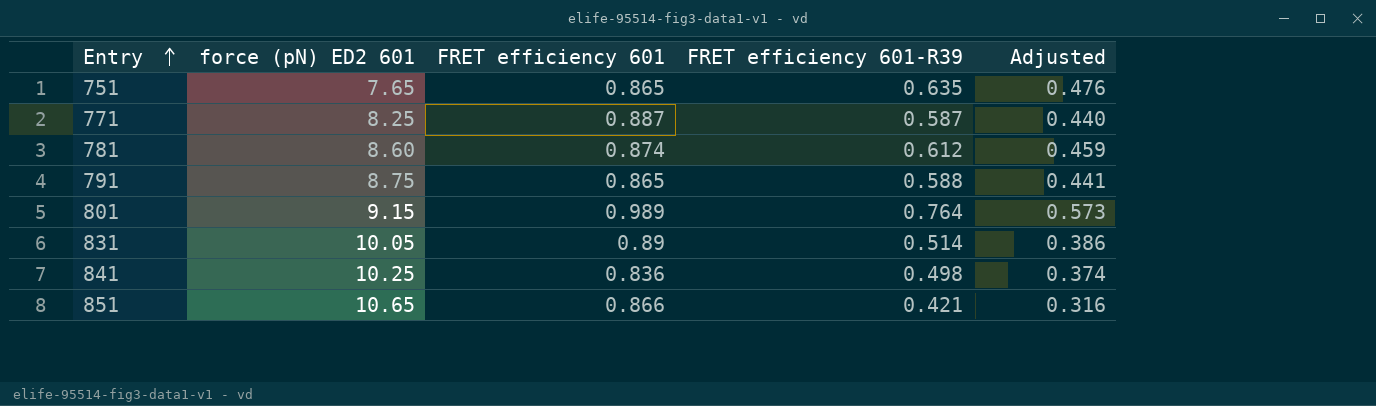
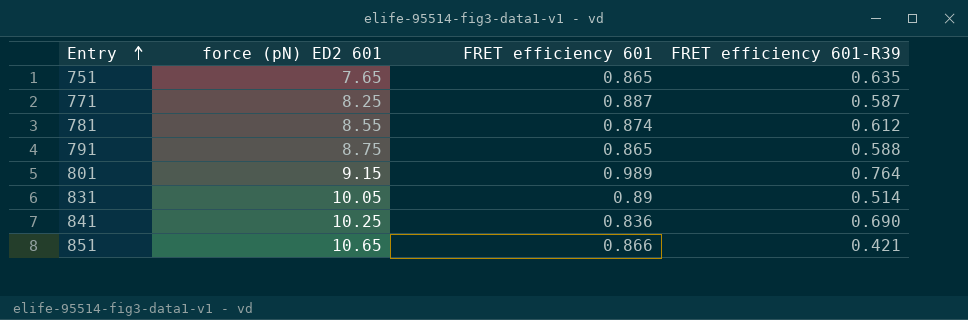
column Adjusted | formula: [FRET efficiency 601-R39] * 0.75 -> none
781 | force (pN) ED2 601: 8.60 -> 8.55
841 | FRET efficiency 601-R39: 0.498 -> 0.690

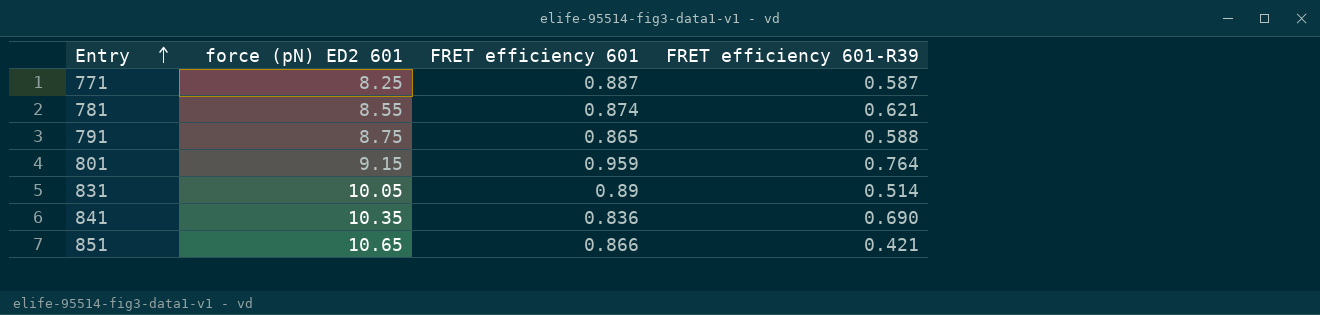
row 751: 7.65 | 0.865 | 0.635 -> none
781 | FRET efficiency 601-R39: 0.612 -> 0.621
801 | FRET efficiency 601: 0.989 -> 0.959
841 | force (pN) ED2 601: 10.25 -> 10.35

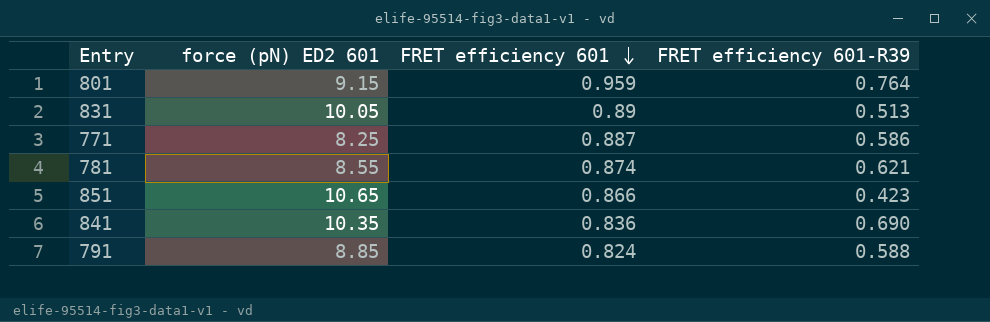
row order: Entry ascending -> FRET efficiency 601 descending
831 | FRET efficiency 601-R39: 0.514 -> 0.513
771 | FRET efficiency 601-R39: 0.587 -> 0.586
851 | FRET efficiency 601-R39: 0.421 -> 0.423
791 | force (pN) ED2 601: 8.75 -> 8.85
791 | FRET efficiency 601: 0.865 -> 0.824

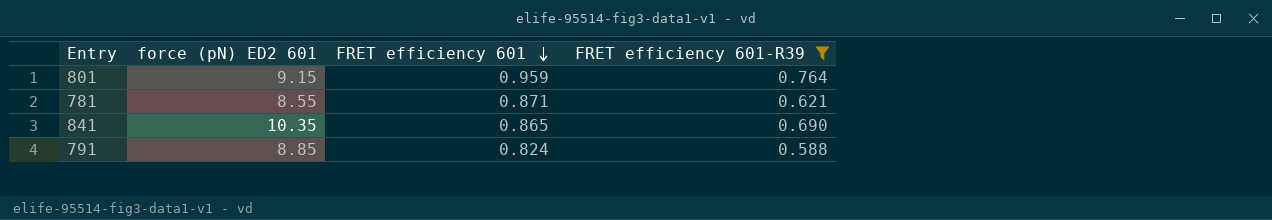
filter: none -> FRET efficiency 601-R39 >= 0.588
781 | FRET efficiency 601: 0.874 -> 0.871
841 | FRET efficiency 601: 0.836 -> 0.865

